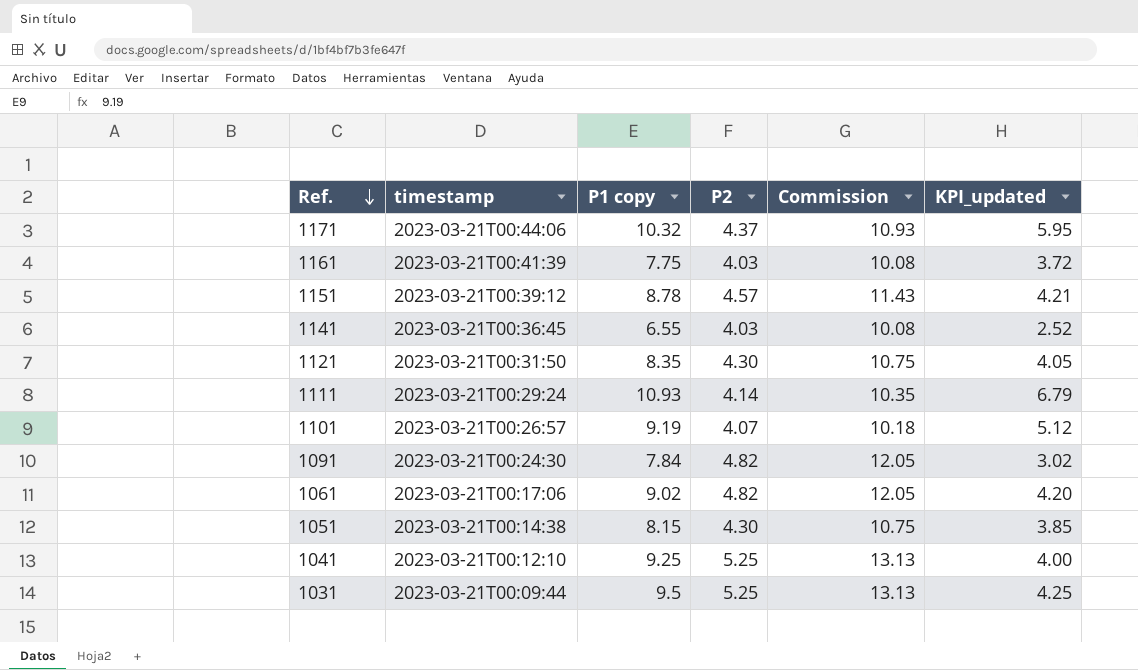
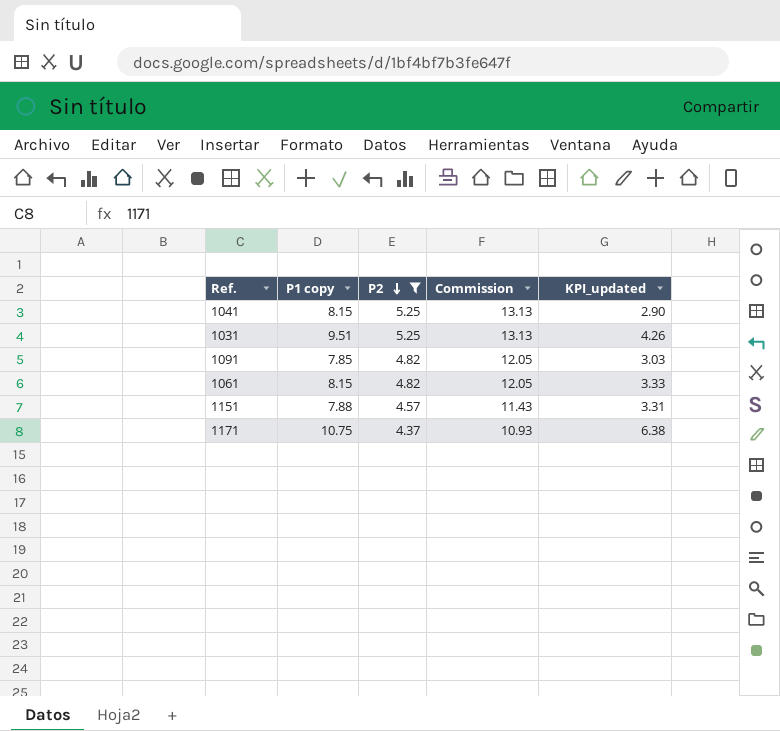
filter: none -> P2 >= 4.37
row order: Ref. descending -> P2 descending
column timestamp | position: 2 -> none
1041 | P1 copy: 9.25 -> 8.15
1041 | KPI_updated: 4.00 -> 2.90
1031 | P1 copy: 9.5 -> 9.51
1031 | KPI_updated: 4.25 -> 4.26
1091 | P1 copy: 7.84 -> 7.85
1091 | KPI_updated: 3.02 -> 3.03
1061 | P1 copy: 9.02 -> 8.15
1061 | KPI_updated: 4.20 -> 3.33
1151 | P1 copy: 8.78 -> 7.88
1151 | KPI_updated: 4.21 -> 3.31
1171 | P1 copy: 10.32 -> 10.75
1171 | KPI_updated: 5.95 -> 6.38

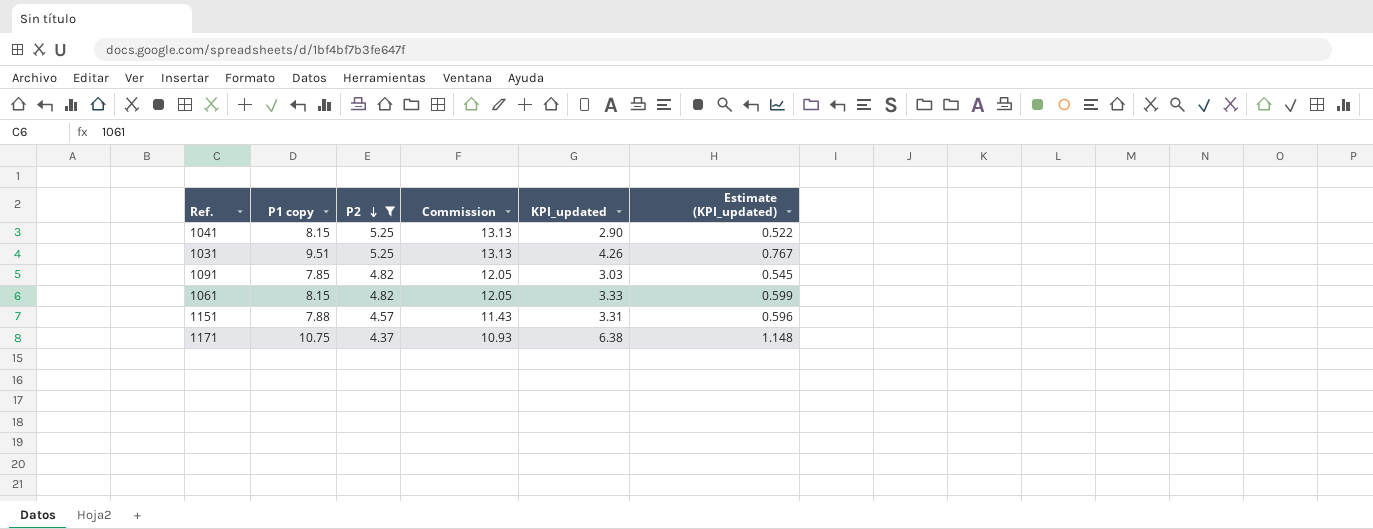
column Estimate (KPI_updated) | formula: none -> [KPI_updated] * 0.18

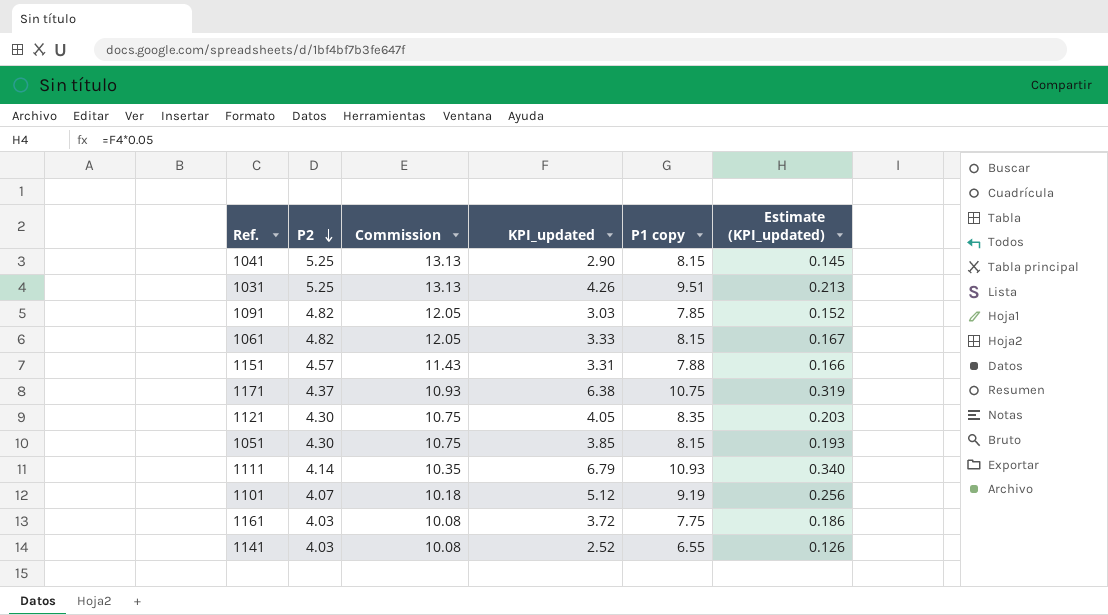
filter: P2 >= 4.37 -> none
column P1 copy | position: 2 -> 5
column Estimate (KPI_updated) | formula: [KPI_updated] * 0.18 -> [KPI_updated] * 0.05

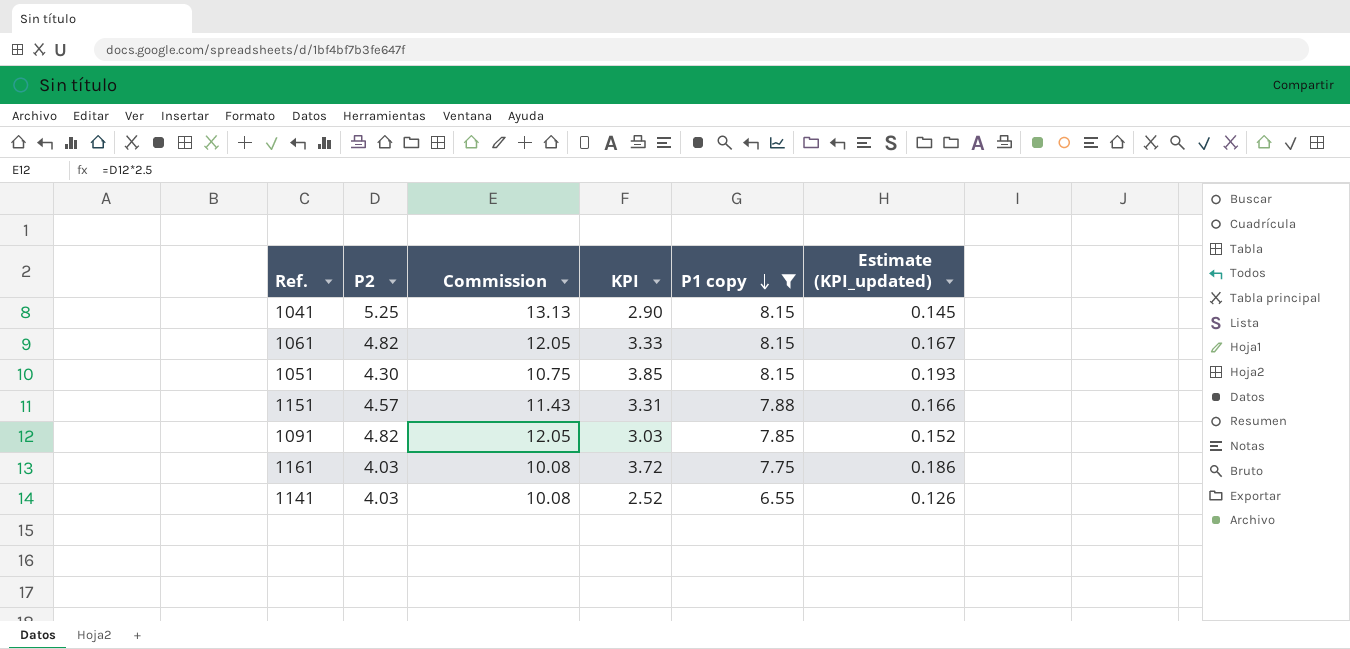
filter: none -> P1 copy <= 8.15
row order: P2 descending -> P1 copy descending
column name: KPI_updated -> KPI

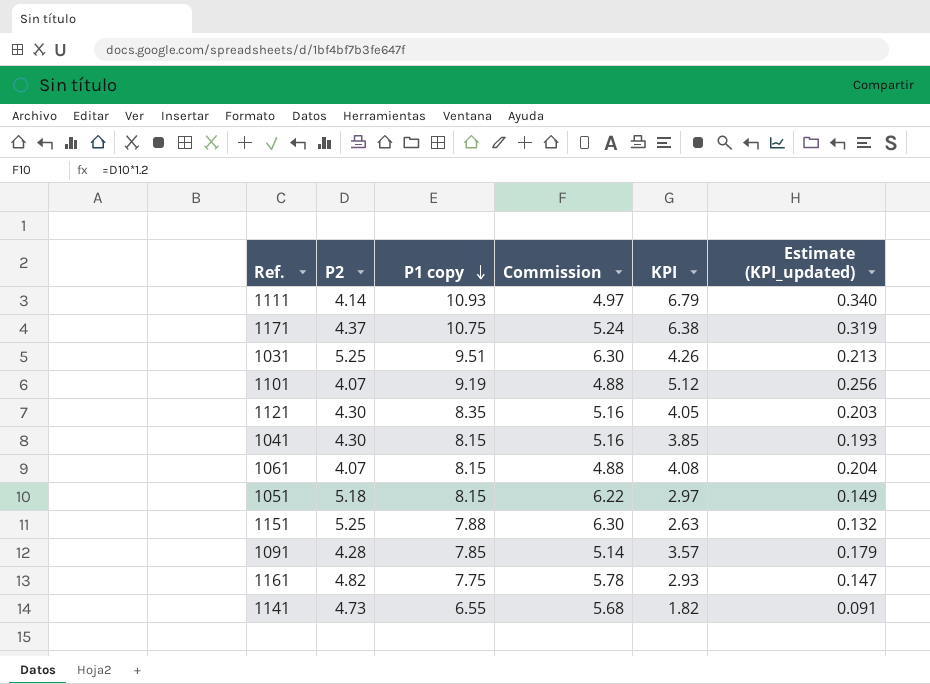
filter: P1 copy <= 8.15 -> none
column P1 copy | position: 5 -> 3
column Commission | formula: [P2] * 2.5 -> [P2] * 1.2
1041 | P2: 5.25 -> 4.30
1041 | KPI: 2.90 -> 3.85
1041 | Estimate (KPI_updated): 0.145 -> 0.193
1061 | P2: 4.82 -> 4.07
1061 | KPI: 3.33 -> 4.08
1061 | Estimate (KPI_updated): 0.167 -> 0.204
1051 | P2: 4.30 -> 5.18
1051 | KPI: 3.85 -> 2.97
1051 | Estimate (KPI_updated): 0.193 -> 0.149
1151 | P2: 4.57 -> 5.25
1151 | KPI: 3.31 -> 2.63
1151 | Estimate (KPI_updated): 0.166 -> 0.132
1091 | P2: 4.82 -> 4.28
1091 | KPI: 3.03 -> 3.57
1091 | Estimate (KPI_updated): 0.152 -> 0.179
1161 | P2: 4.03 -> 4.82
1161 | KPI: 3.72 -> 2.93
1161 | Estimate (KPI_updated): 0.186 -> 0.147
1141 | P2: 4.03 -> 4.73
1141 | KPI: 2.52 -> 1.82
1141 | Estimate (KPI_updated): 0.126 -> 0.091

